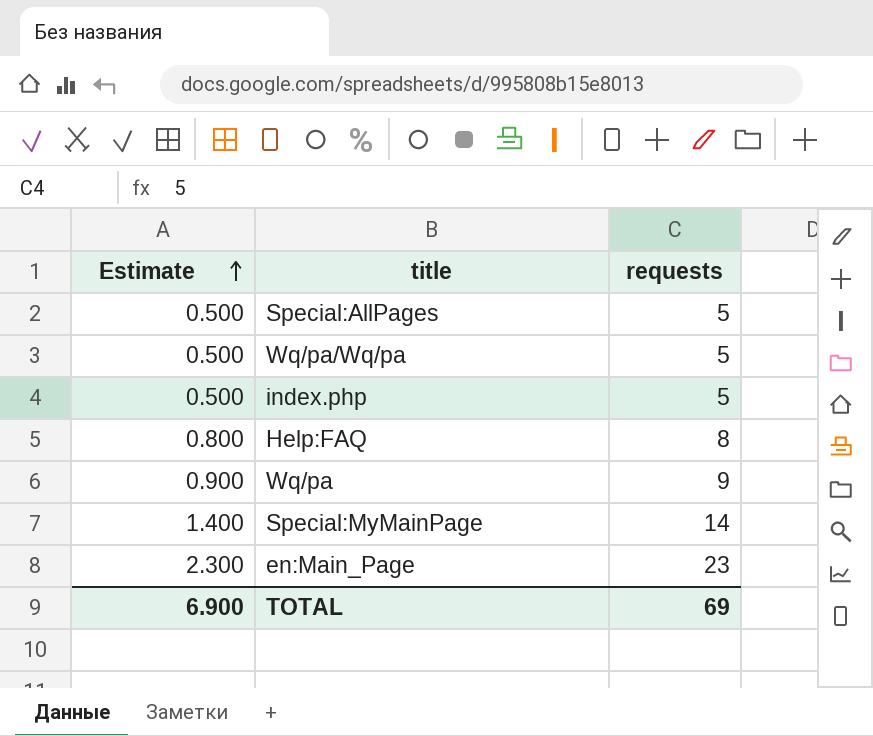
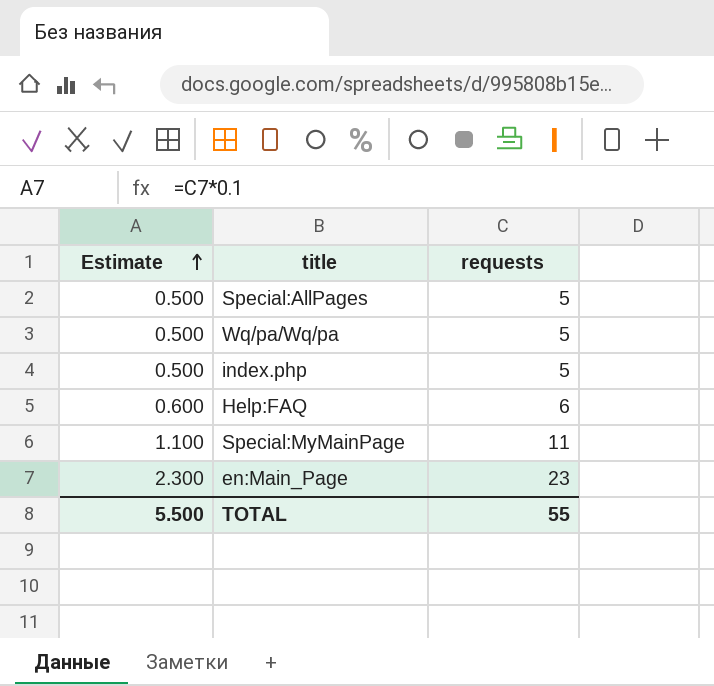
row Wq/pa: 0.900 | 9 -> none
Help:FAQ | Estimate: 0.800 -> 0.600
Help:FAQ | requests: 8 -> 6
Special:MyMainPage | Estimate: 1.400 -> 1.100
Special:MyMainPage | requests: 14 -> 11
TOTAL | Estimate: 6.900 -> 5.500
TOTAL | requests: 69 -> 55

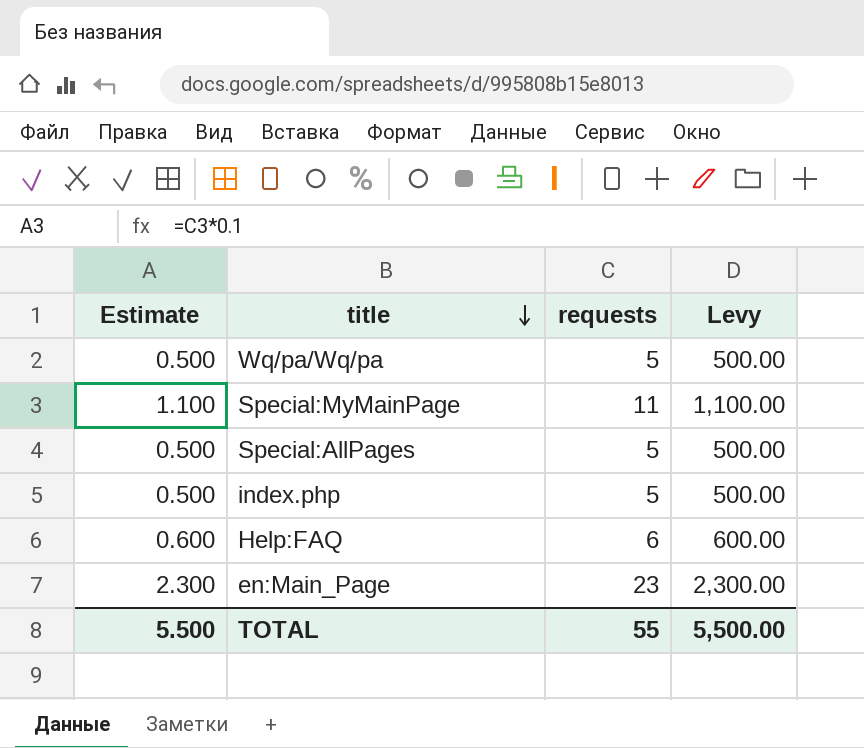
row order: Estimate ascending -> title descending
column Levy | formula: none -> [requests] * 100

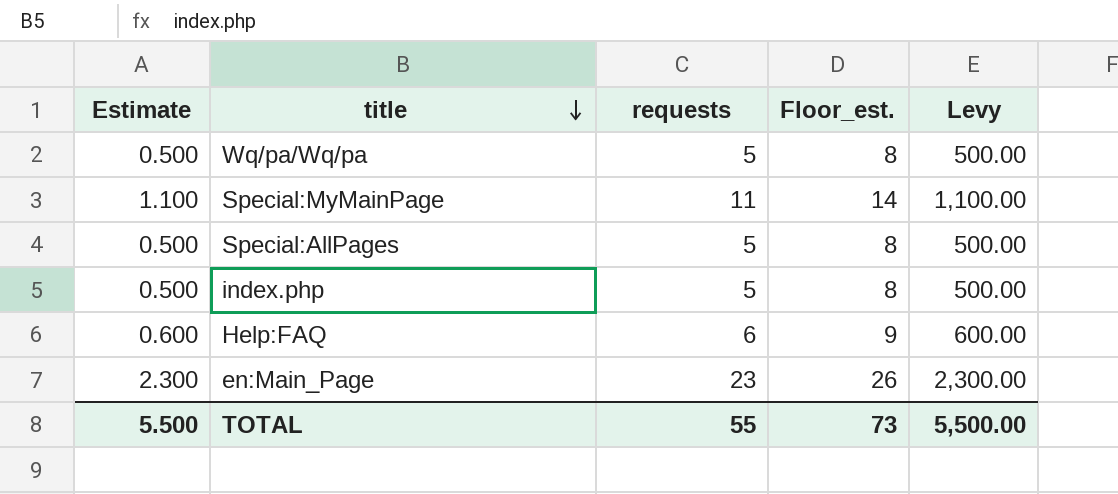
column Floor_est. | formula: none -> [requests] + 3

